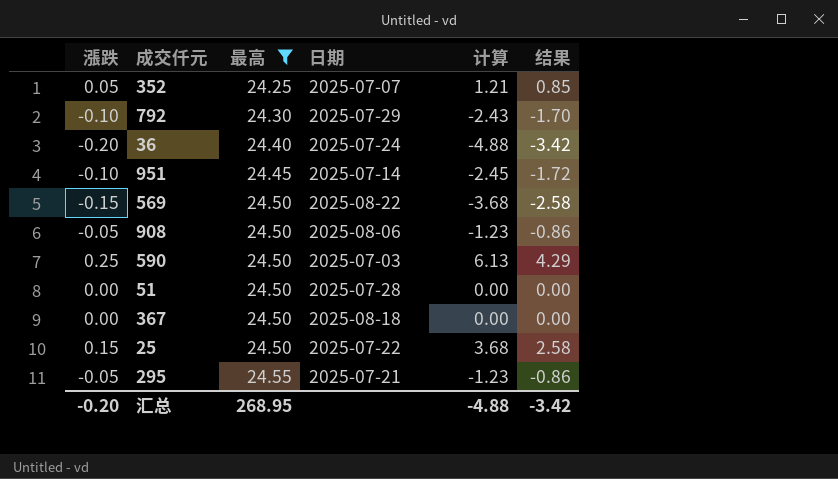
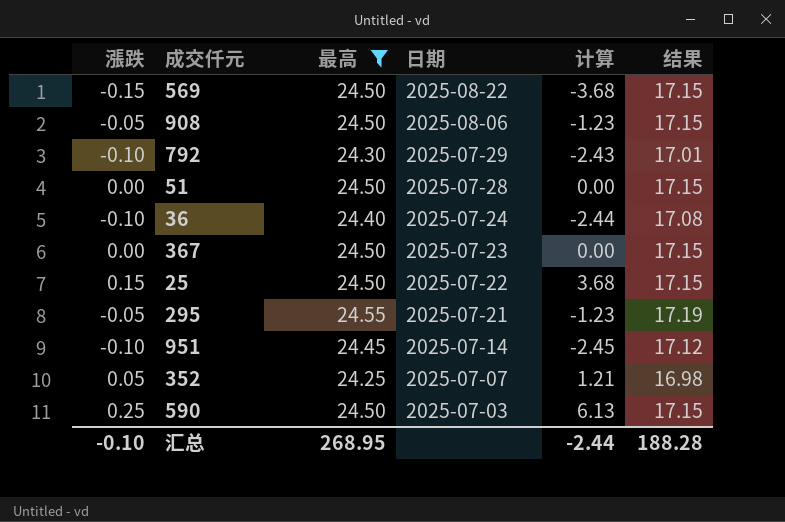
row order: 最高 ascending -> 日期 descending
column 结果 | formula: [计算] * 0.7 -> [最高] * 0.7
36 | 漲跌: -0.20 -> -0.10
36 | 计算: -4.88 -> -2.44
367 | 日期: 2025-08-18 -> 2025-07-23
汇总 | 漲跌: -0.20 -> -0.10
汇总 | 计算: -4.88 -> -2.44
汇总 | 结果: -3.42 -> 188.28

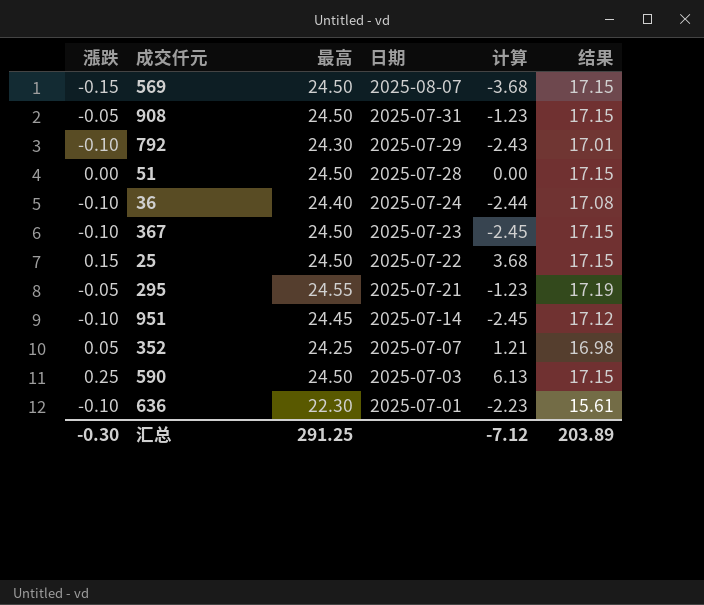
filter: 最高 != 22.30 -> none
569 | 日期: 2025-08-22 -> 2025-08-07
908 | 日期: 2025-08-06 -> 2025-07-31
367 | 漲跌: 0.00 -> -0.10
367 | 计算: 0.00 -> -2.45
汇总 | 漲跌: -0.10 -> -0.30
汇总 | 最高: 268.95 -> 291.25
汇总 | 计算: -2.44 -> -7.12
汇总 | 结果: 188.28 -> 203.89

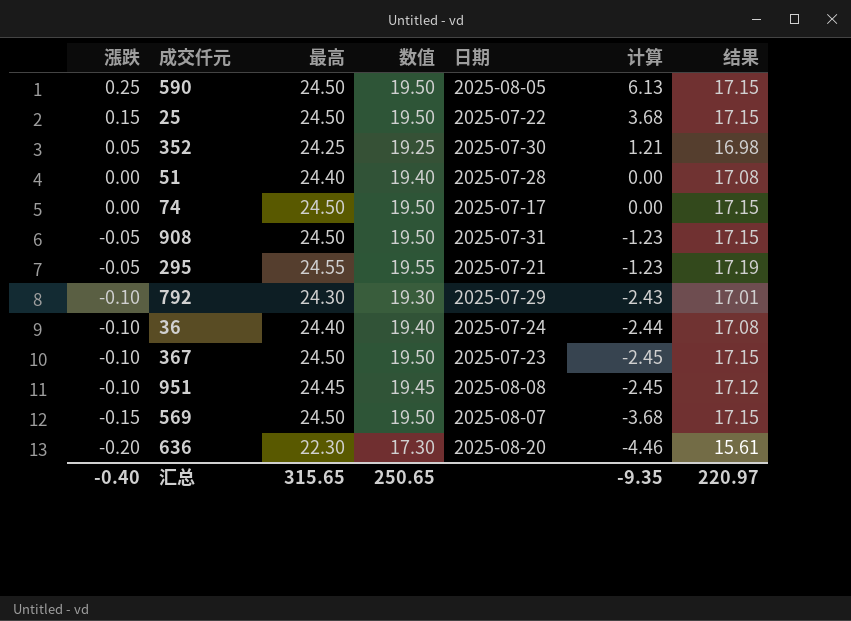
row order: 日期 descending -> 漲跌 descending
column 数值 | formula: none -> [最高] - 5
590 | 日期: 2025-07-03 -> 2025-08-05
352 | 日期: 2025-07-07 -> 2025-07-30
51 | 最高: 24.50 -> 24.40
51 | 结果: 17.15 -> 17.08
row 74: none -> 0.00 | 24.50 | 19.50 | 2025-07-17 | 0.00 | 17.15
951 | 日期: 2025-07-14 -> 2025-08-08
636 | 漲跌: -0.10 -> -0.20
636 | 日期: 2025-07-01 -> 2025-08-20
636 | 计算: -2.23 -> -4.46
汇总 | 漲跌: -0.30 -> -0.40
汇总 | 最高: 291.25 -> 315.65
汇总 | 计算: -7.12 -> -9.35
汇总 | 结果: 203.89 -> 220.97

